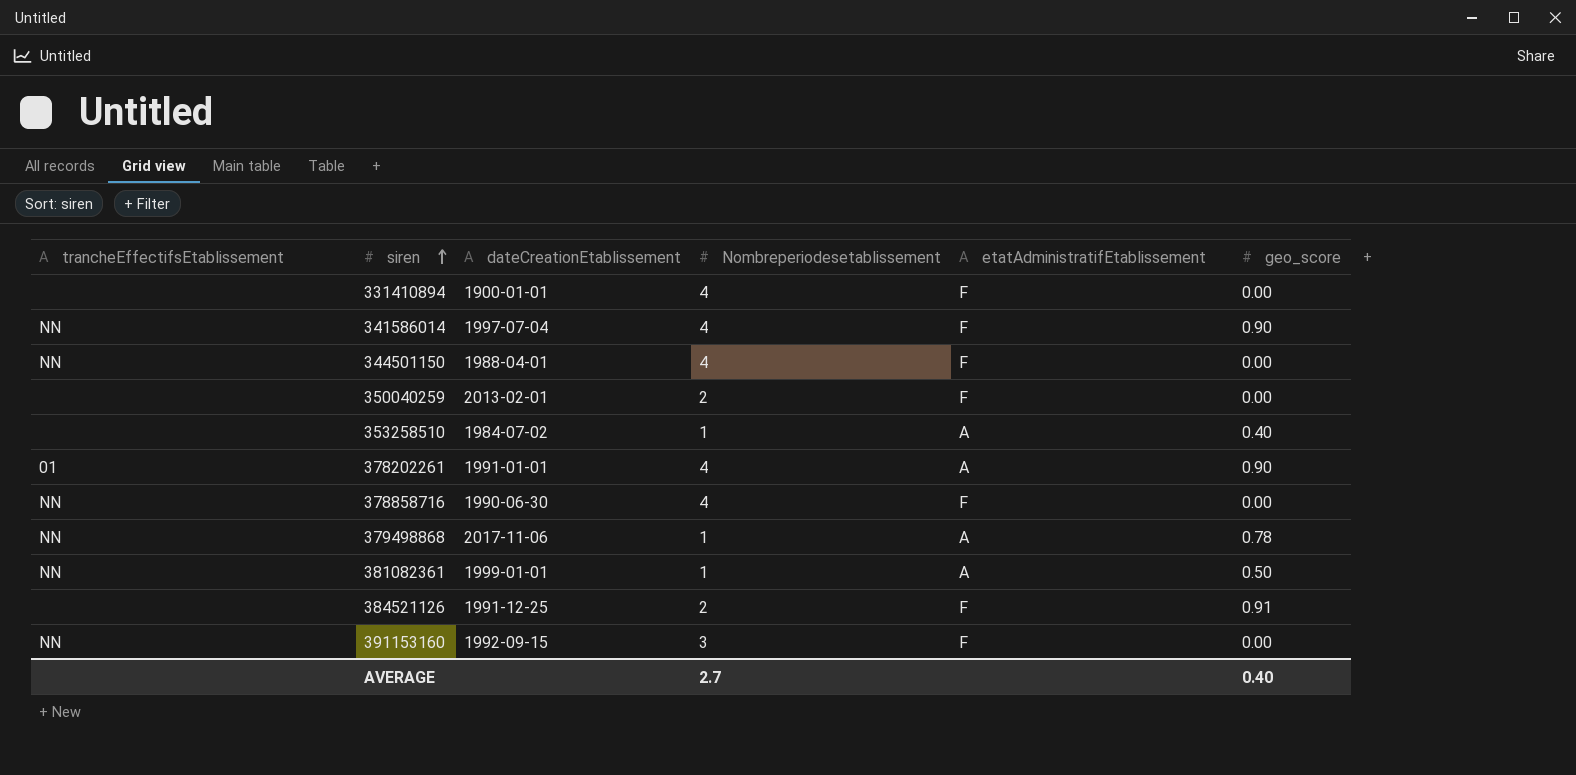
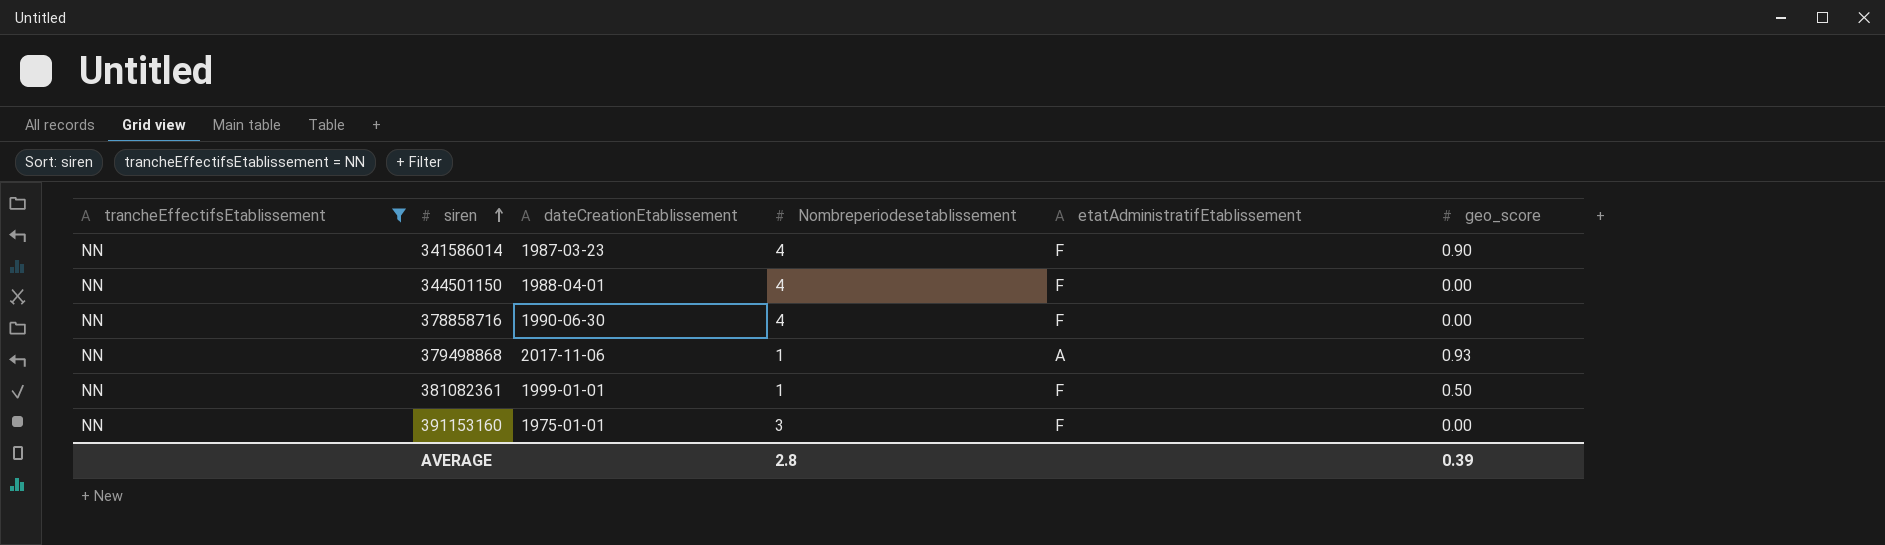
filter: none -> trancheEffectifsEtablissement = NN
341586014 | dateCreationEtablissement: 1997-07-04 -> 1987-03-23
379498868 | geo_score: 0.78 -> 0.93
381082361 | etatAdministratifEtablissement: A -> F
391153160 | dateCreationEtablissement: 1992-09-15 -> 1975-01-01
AVERAGE | Nombreperiodesetablissement: 2.7 -> 2.8
AVERAGE | geo_score: 0.40 -> 0.39

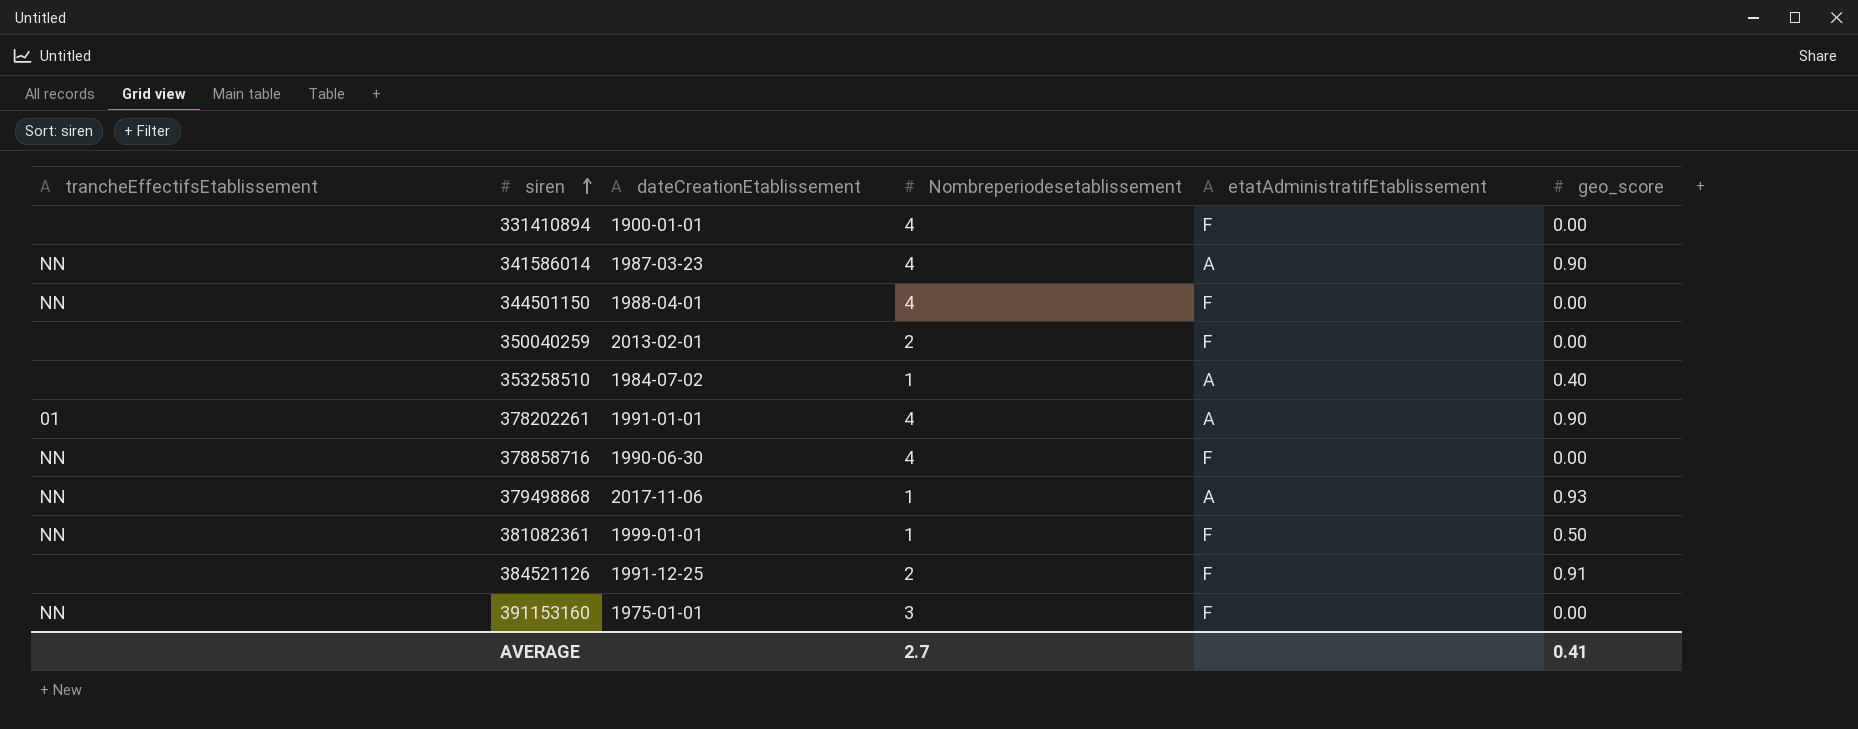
filter: trancheEffectifsEtablissement = NN -> none
341586014 | etatAdministratifEtablissement: F -> A
AVERAGE | Nombreperiodesetablissement: 2.8 -> 2.7
AVERAGE | geo_score: 0.39 -> 0.41

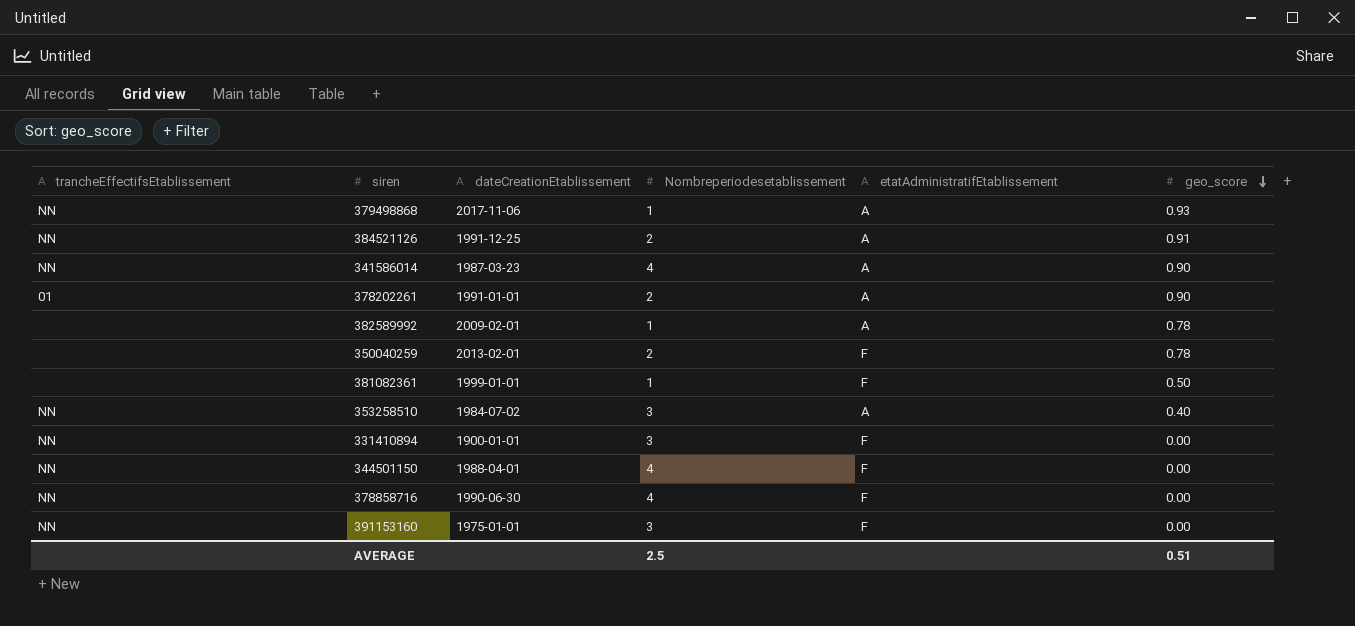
row order: siren ascending -> geo_score descending
384521126 | trancheEffectifsEtablissement: none -> NN
384521126 | etatAdministratifEtablissement: F -> A
378202261 | Nombreperiodesetablissement: 4 -> 2
row 382589992: none -> none | 2009-02-01 | 1 | A | 0.78
350040259 | geo_score: 0.00 -> 0.78
381082361 | trancheEffectifsEtablissement: NN -> none
353258510 | trancheEffectifsEtablissement: none -> NN
353258510 | Nombreperiodesetablissement: 1 -> 3
331410894 | trancheEffectifsEtablissement: none -> NN
331410894 | Nombreperiodesetablissement: 4 -> 3
AVERAGE | Nombreperiodesetablissement: 2.7 -> 2.5
AVERAGE | geo_score: 0.41 -> 0.51

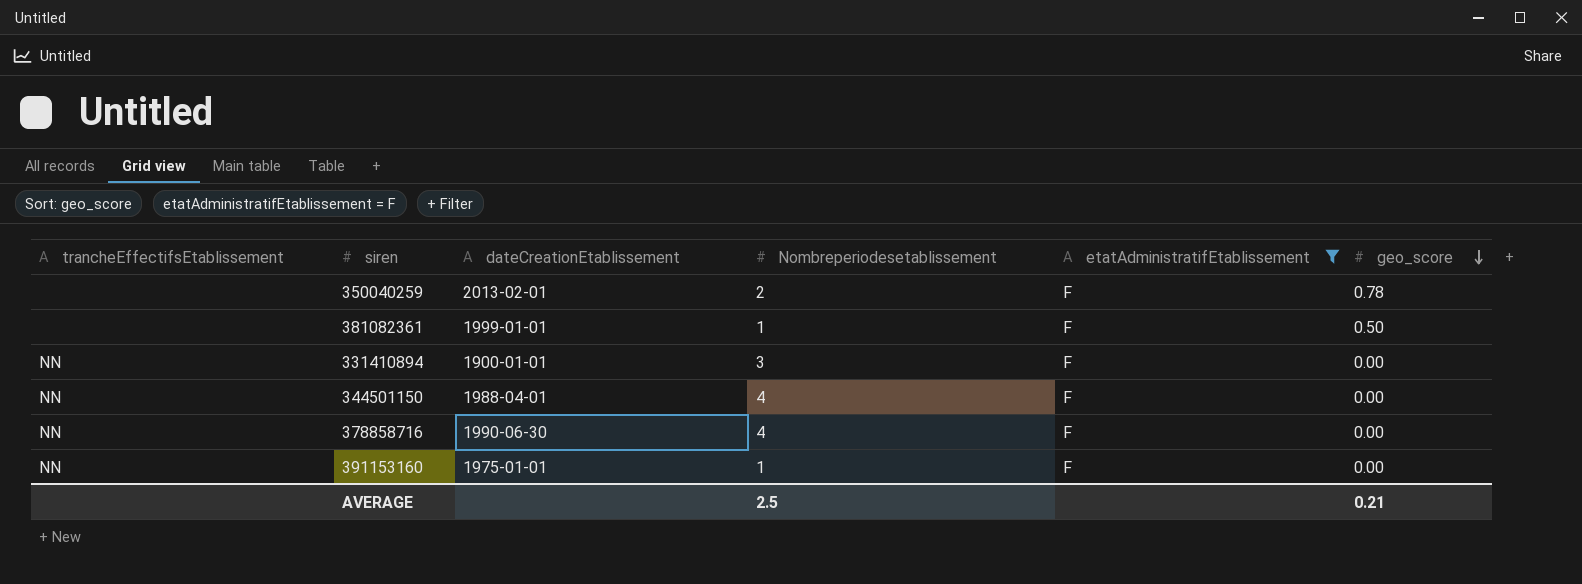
filter: none -> etatAdministratifEtablissement = F
391153160 | Nombreperiodesetablissement: 3 -> 1
AVERAGE | geo_score: 0.51 -> 0.21

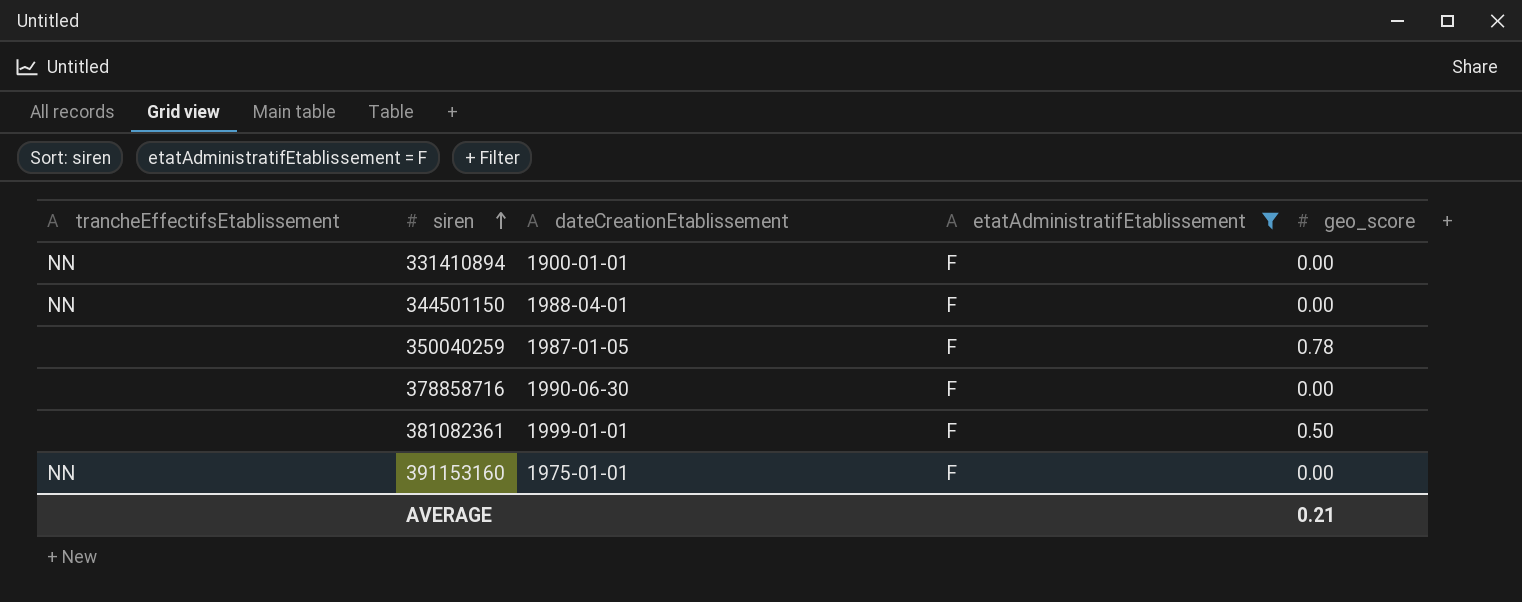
row order: geo_score descending -> siren ascending
column Nombreperiodesetablissement | position: 4 -> none
350040259 | dateCreationEtablissement: 2013-02-01 -> 1987-01-05
378858716 | trancheEffectifsEtablissement: NN -> none

